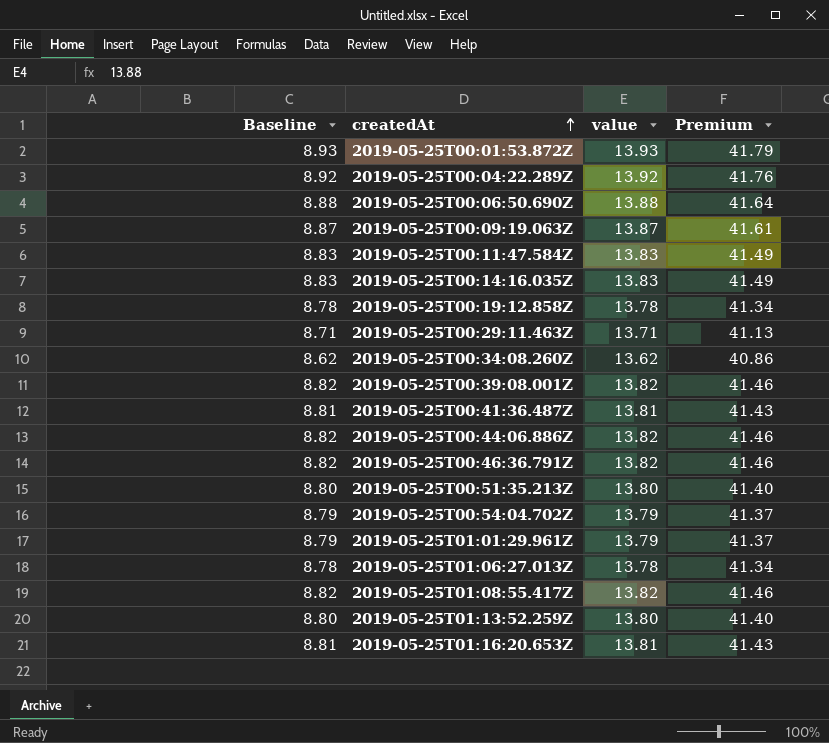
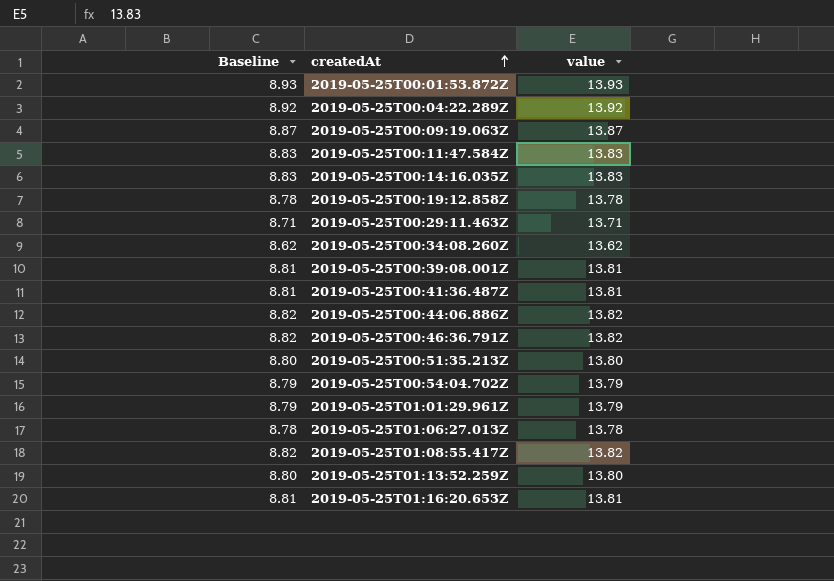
column Premium | formula: [value] * 3 -> none
row 2019-05-25T00:06:50.690Z: 8.88 | 13.88 | 41.64 -> none
2019-05-25T00:39:08.001Z | Baseline: 8.82 -> 8.81
2019-05-25T00:39:08.001Z | value: 13.82 -> 13.81

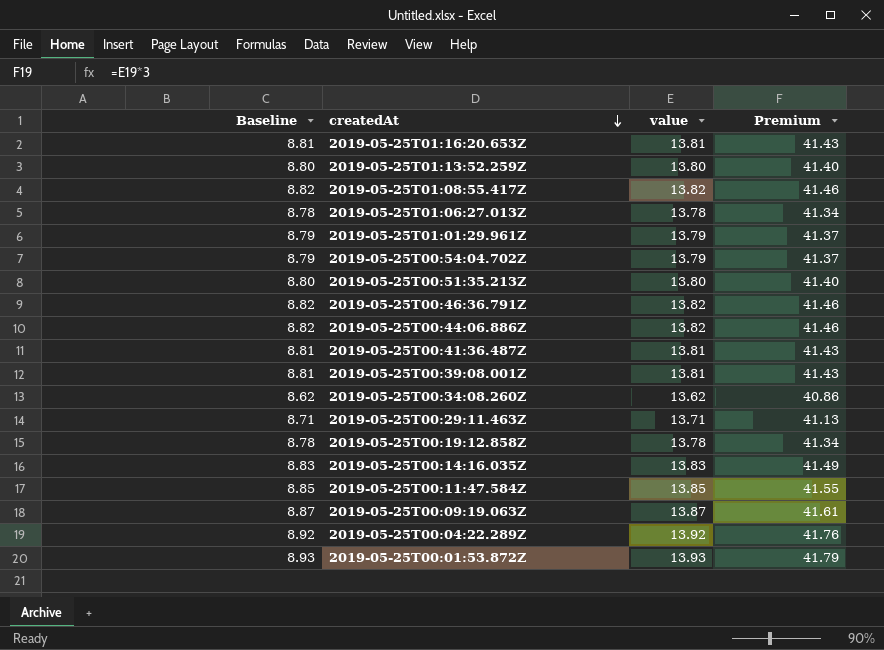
row order: createdAt ascending -> createdAt descending
column Premium | formula: none -> [value] * 3
2019-05-25T00:11:47.584Z | Baseline: 8.83 -> 8.85
2019-05-25T00:11:47.584Z | value: 13.83 -> 13.85

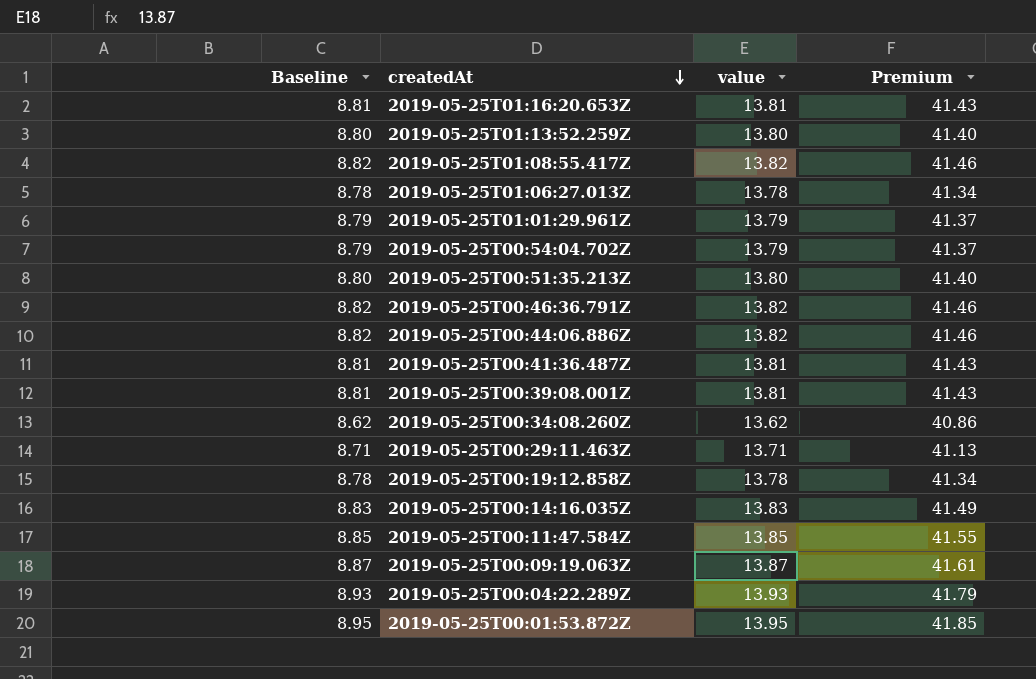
2019-05-25T00:04:22.289Z | Baseline: 8.92 -> 8.93
2019-05-25T00:04:22.289Z | value: 13.92 -> 13.93
2019-05-25T00:04:22.289Z | Premium: 41.76 -> 41.79
2019-05-25T00:01:53.872Z | Baseline: 8.93 -> 8.95
2019-05-25T00:01:53.872Z | value: 13.93 -> 13.95
2019-05-25T00:01:53.872Z | Premium: 41.79 -> 41.85

